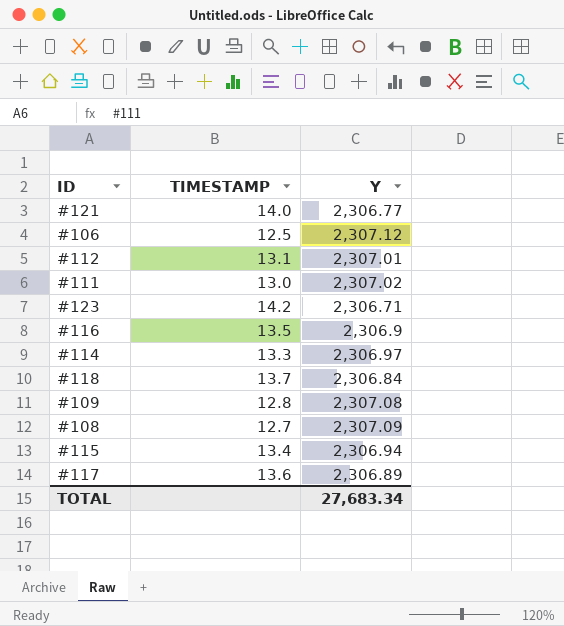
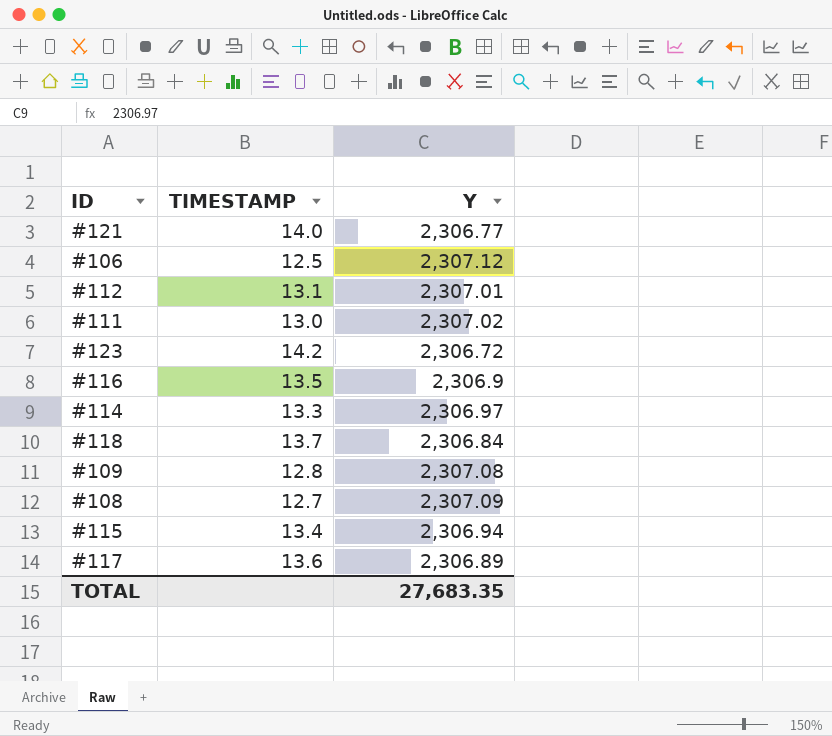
#123 | Y: 2,306.71 -> 2,306.72
TOTAL | Y: 27,683.34 -> 27,683.35

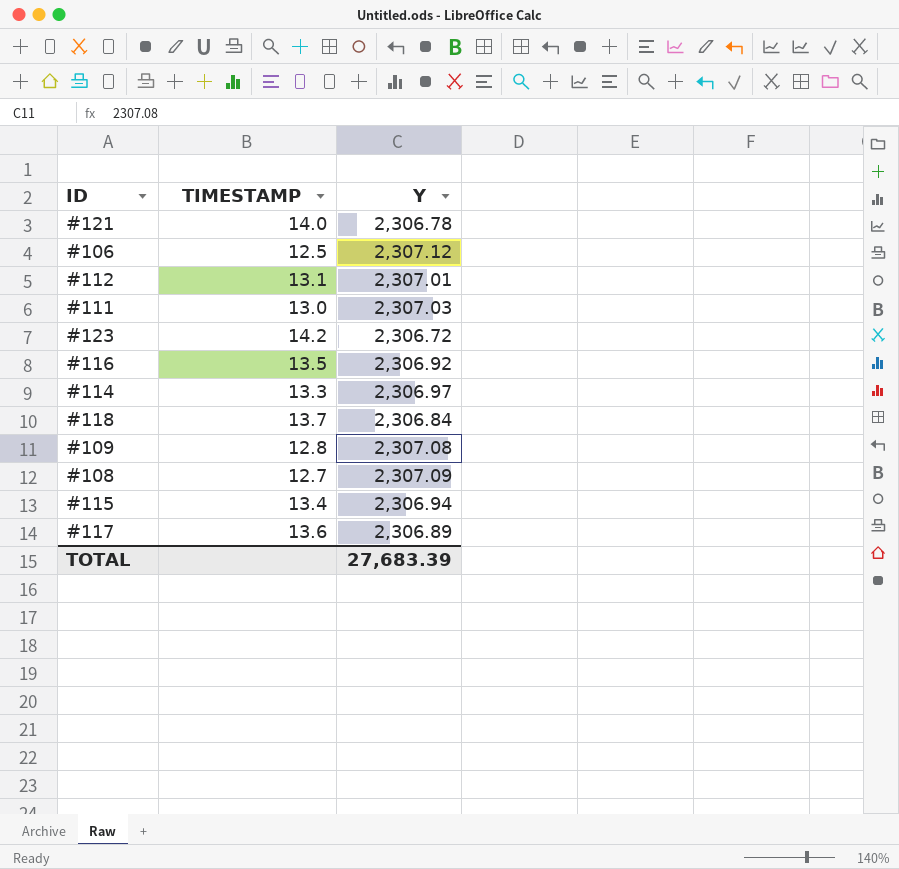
#121 | Y: 2,306.77 -> 2,306.78
#111 | Y: 2,307.02 -> 2,307.03
#116 | Y: 2,306.9 -> 2,306.92
TOTAL | Y: 27,683.35 -> 27,683.39

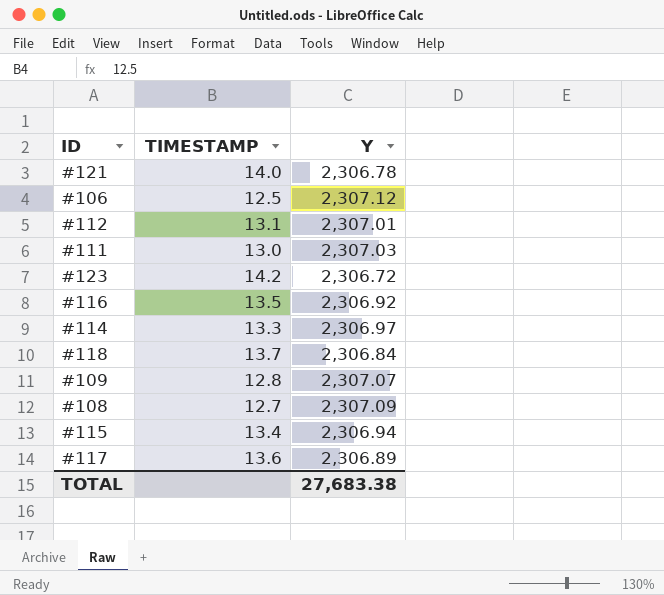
#109 | Y: 2,307.08 -> 2,307.07
TOTAL | Y: 27,683.39 -> 27,683.38

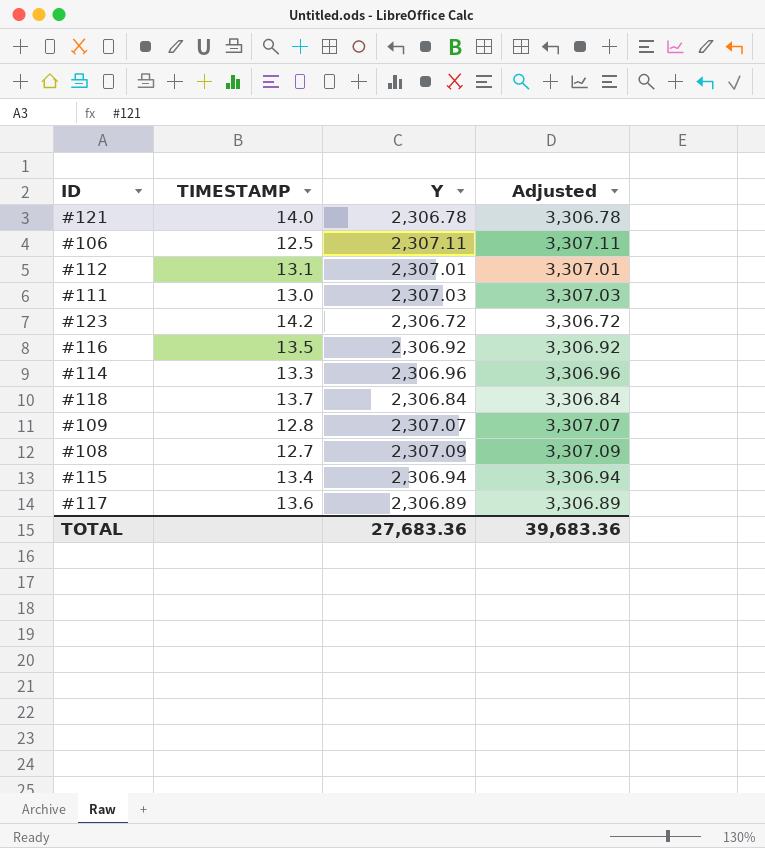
column Adjusted | formula: none -> [Y] + 1000
#106 | Y: 2,307.12 -> 2,307.11
#114 | Y: 2,306.97 -> 2,306.96
TOTAL | Y: 27,683.38 -> 27,683.36

